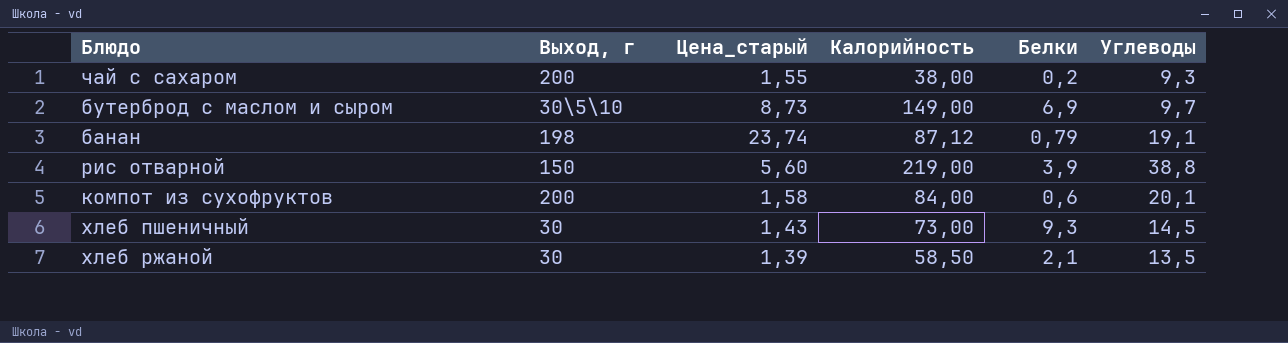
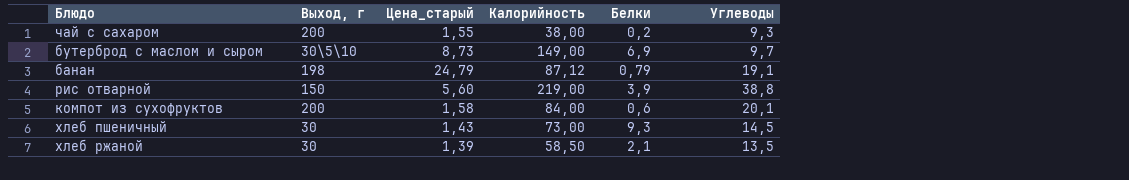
банан | Цена_старый: 23,74 -> 24,79

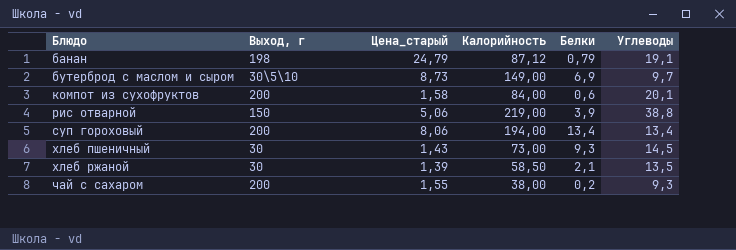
row order: none -> Блюдо ascending
рис отварной | Цена_старый: 5,60 -> 5,06
row суп гороховый: none -> 200 | 8,06 | 194,00 | 13,4 | 13,4

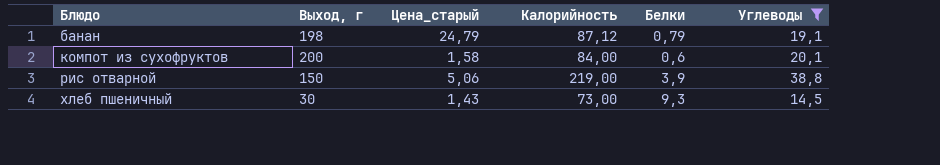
filter: none -> Углеводы >= 14,5

